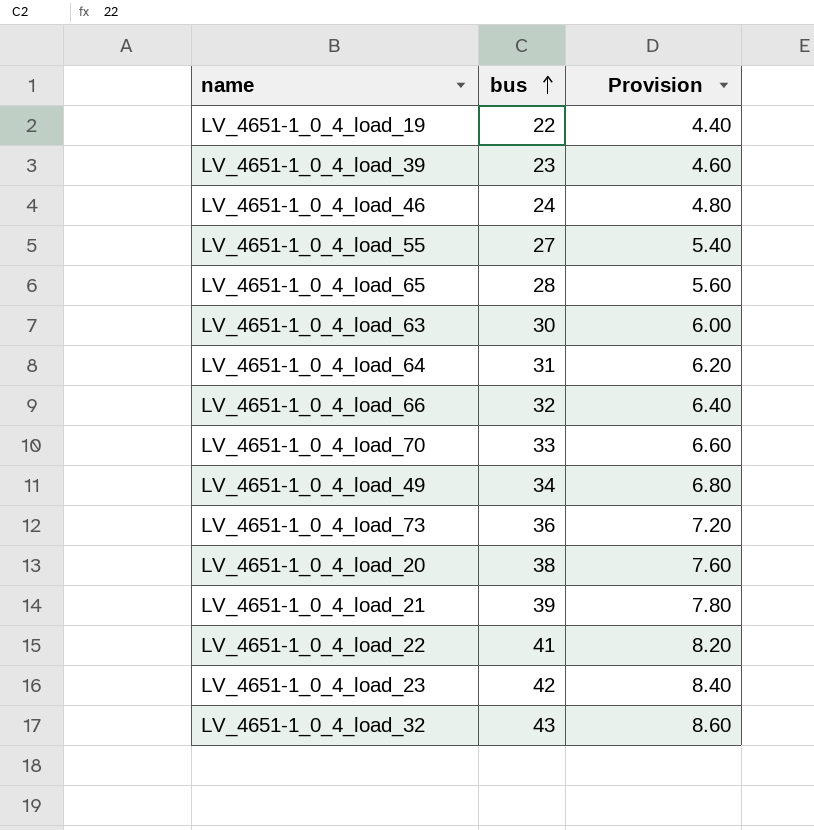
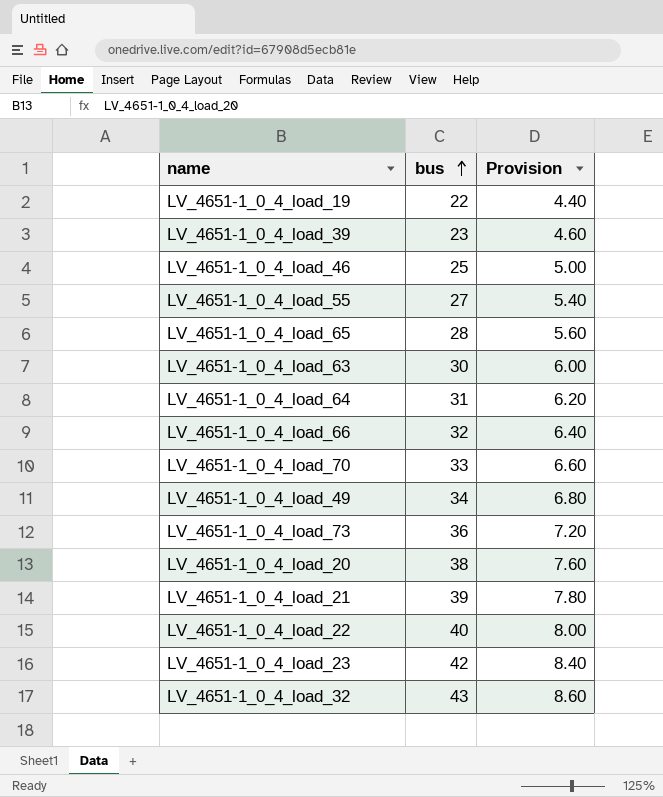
LV_4651-1_0_4_load_46 | bus: 24 -> 25
LV_4651-1_0_4_load_46 | Provision: 4.80 -> 5.00
LV_4651-1_0_4_load_22 | bus: 41 -> 40
LV_4651-1_0_4_load_22 | Provision: 8.20 -> 8.00

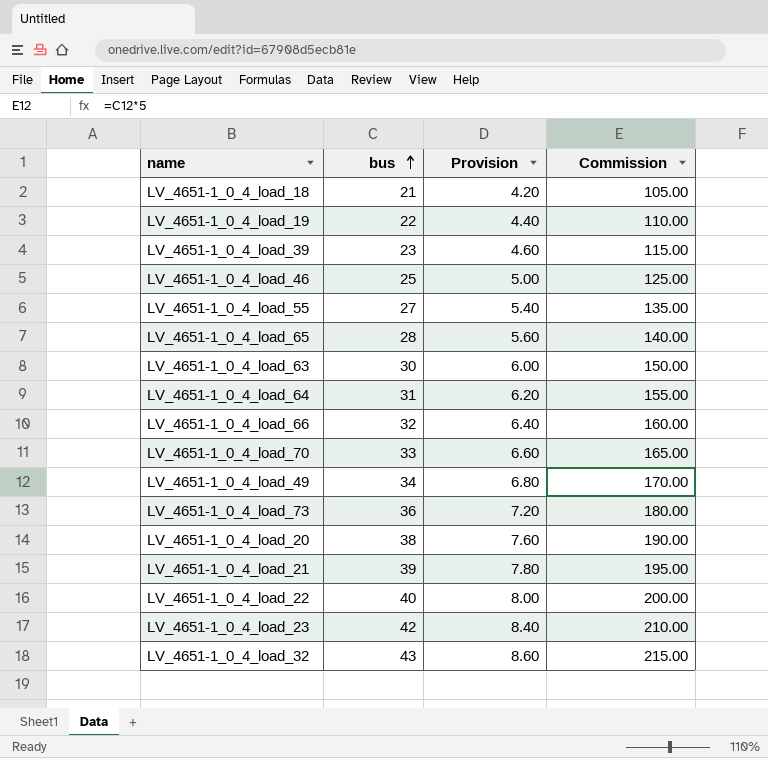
column Commission | formula: none -> [bus] * 5
row LV_4651-1_0_4_load_18: none -> 21 | 4.20 | 105.00

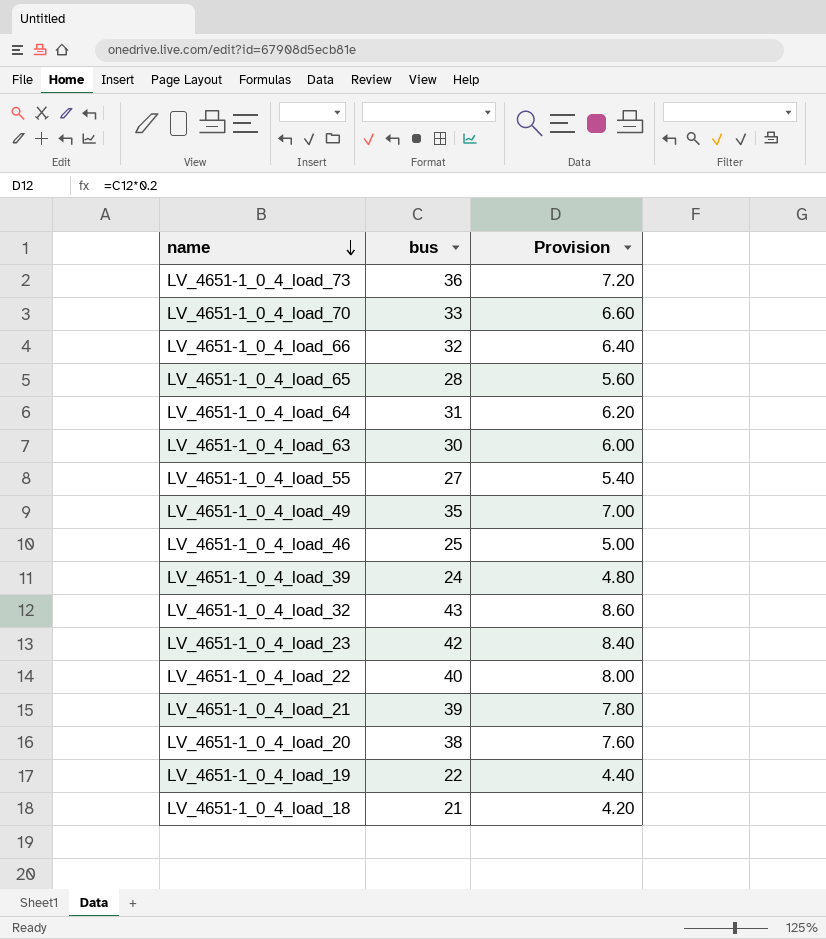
row order: bus ascending -> name descending
column Commission | formula: [bus] * 5 -> none
LV_4651-1_0_4_load_49 | bus: 34 -> 35
LV_4651-1_0_4_load_49 | Provision: 6.80 -> 7.00
LV_4651-1_0_4_load_39 | bus: 23 -> 24
LV_4651-1_0_4_load_39 | Provision: 4.60 -> 4.80

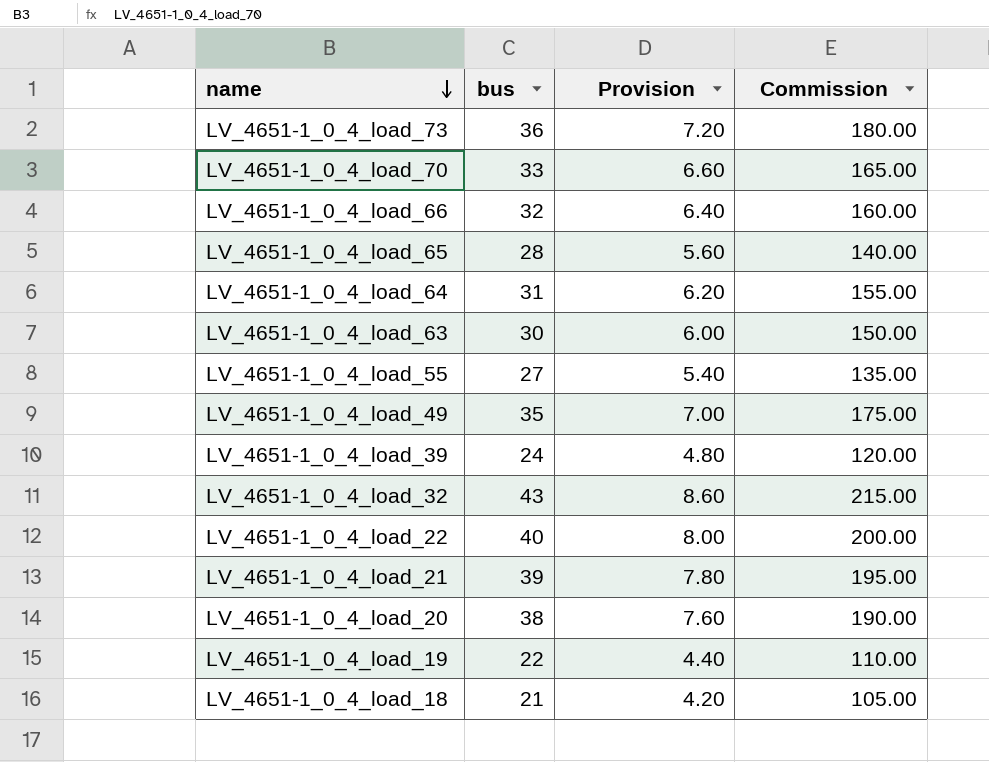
column Commission | formula: none -> [bus] * 5
row LV_4651-1_0_4_load_46: 25 | 5.00 -> none
row LV_4651-1_0_4_load_23: 42 | 8.40 -> none

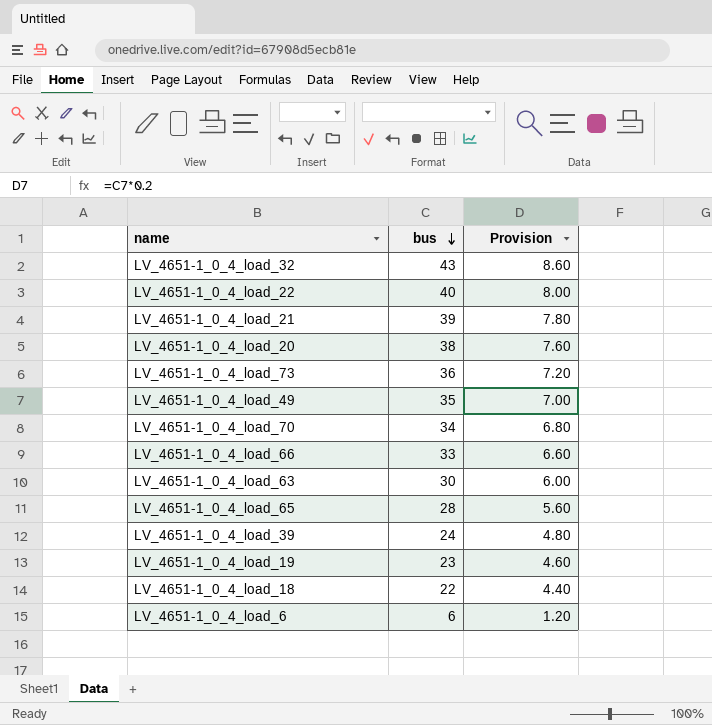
row order: name descending -> bus descending
column Commission | formula: [bus] * 5 -> none
row LV_4651-1_0_4_load_64: 31 | 6.20 | 155.00 -> none
row LV_4651-1_0_4_load_55: 27 | 5.40 | 135.00 -> none
LV_4651-1_0_4_load_70 | bus: 33 -> 34
LV_4651-1_0_4_load_70 | Provision: 6.60 -> 6.80
LV_4651-1_0_4_load_66 | bus: 32 -> 33
LV_4651-1_0_4_load_66 | Provision: 6.40 -> 6.60
LV_4651-1_0_4_load_19 | bus: 22 -> 23
LV_4651-1_0_4_load_19 | Provision: 4.40 -> 4.60
LV_4651-1_0_4_load_18 | bus: 21 -> 22
LV_4651-1_0_4_load_18 | Provision: 4.20 -> 4.40
row LV_4651-1_0_4_load_6: none -> 6 | 1.20

